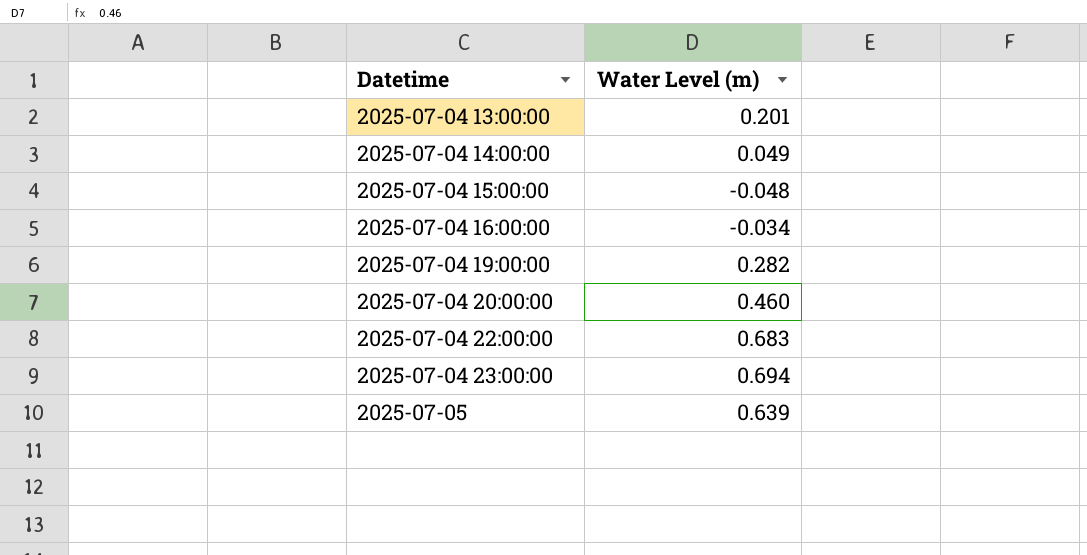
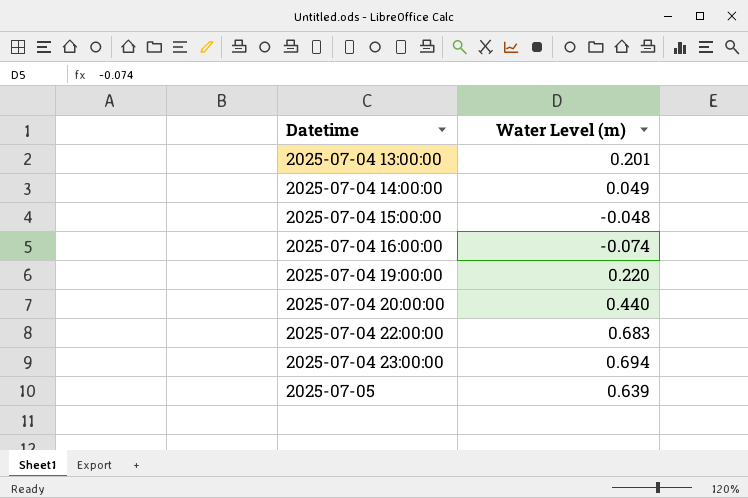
2025-07-04 16:00:00 | Water Level (m): -0.034 -> -0.074
2025-07-04 19:00:00 | Water Level (m): 0.282 -> 0.220
2025-07-04 20:00:00 | Water Level (m): 0.460 -> 0.440

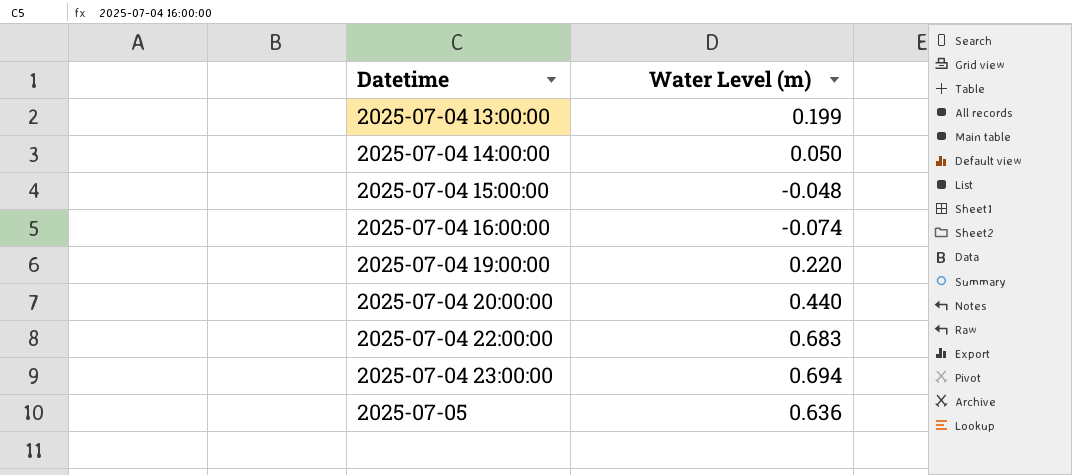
2025-07-04 13:00:00 | Water Level (m): 0.201 -> 0.199
2025-07-04 14:00:00 | Water Level (m): 0.049 -> 0.050
2025-07-05 | Water Level (m): 0.639 -> 0.636

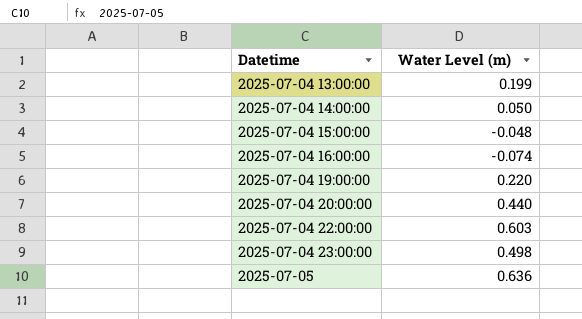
2025-07-04 22:00:00 | Water Level (m): 0.683 -> 0.603
2025-07-04 23:00:00 | Water Level (m): 0.694 -> 0.498

